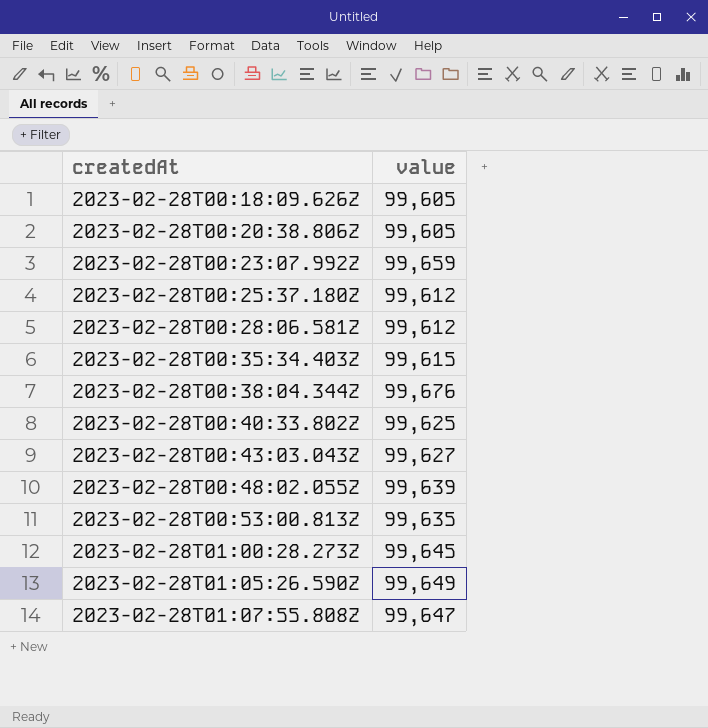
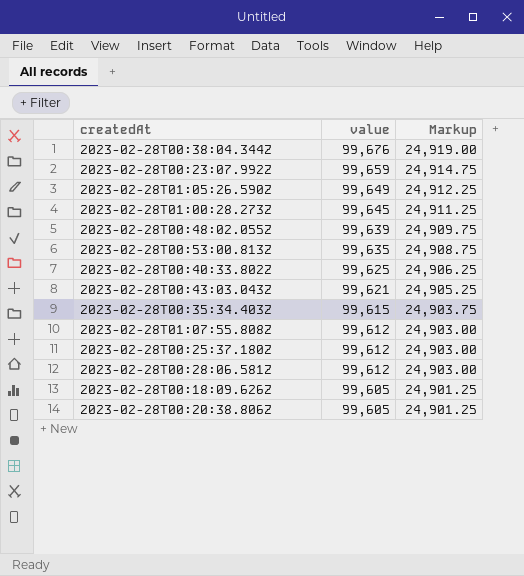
row order: createdAt ascending -> value descending
column Markup | formula: none -> [value] * 0.25
2023-02-28T00:43:03.043Z | value: 99,627 -> 99,621
2023-02-28T01:07:55.808Z | value: 99,647 -> 99,612

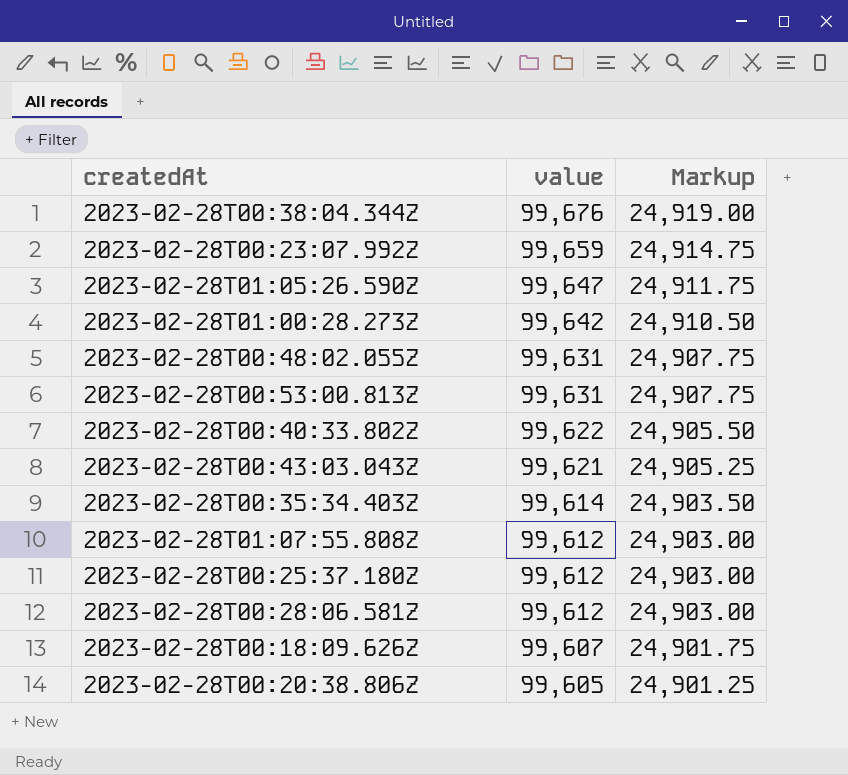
2023-02-28T01:05:26.590Z | value: 99,649 -> 99,647
2023-02-28T01:05:26.590Z | Markup: 24,912.25 -> 24,911.75
2023-02-28T01:00:28.273Z | value: 99,645 -> 99,642
2023-02-28T01:00:28.273Z | Markup: 24,911.25 -> 24,910.50
2023-02-28T00:48:02.055Z | value: 99,639 -> 99,631
2023-02-28T00:48:02.055Z | Markup: 24,909.75 -> 24,907.75
2023-02-28T00:53:00.813Z | value: 99,635 -> 99,631
2023-02-28T00:53:00.813Z | Markup: 24,908.75 -> 24,907.75
2023-02-28T00:40:33.802Z | value: 99,625 -> 99,622
2023-02-28T00:40:33.802Z | Markup: 24,906.25 -> 24,905.50
2023-02-28T00:35:34.403Z | value: 99,615 -> 99,614
2023-02-28T00:35:34.403Z | Markup: 24,903.75 -> 24,903.50
2023-02-28T00:18:09.626Z | value: 99,605 -> 99,607
2023-02-28T00:18:09.626Z | Markup: 24,901.25 -> 24,901.75

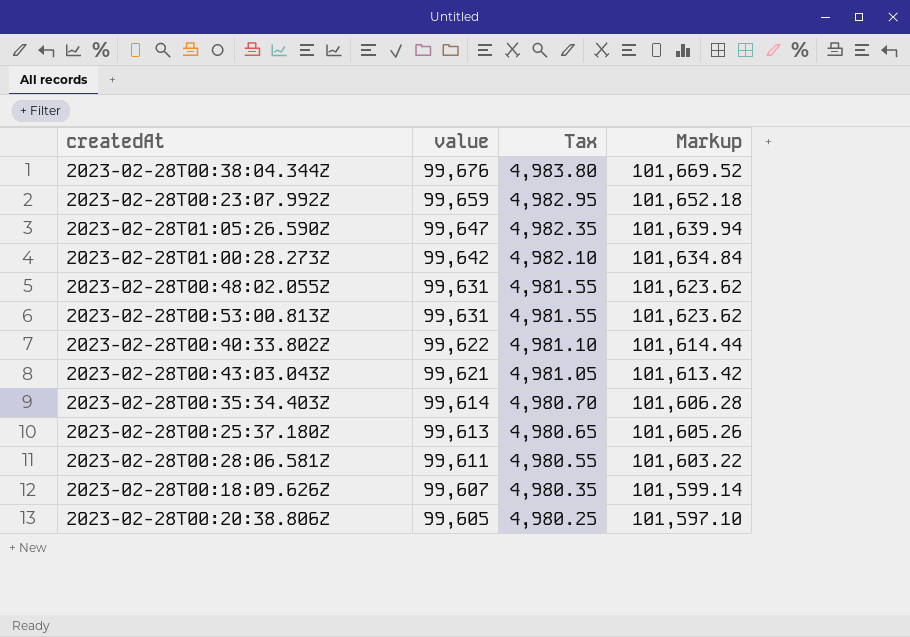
column Tax | formula: none -> [value] * 0.05
column Markup | formula: [value] * 0.25 -> [value] * 1.02
row 2023-02-28T01:07:55.808Z: 99,612 | 24,903.00 -> none
2023-02-28T00:25:37.180Z | value: 99,612 -> 99,613
2023-02-28T00:28:06.581Z | value: 99,612 -> 99,611

